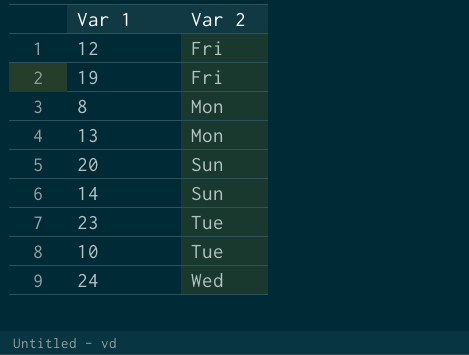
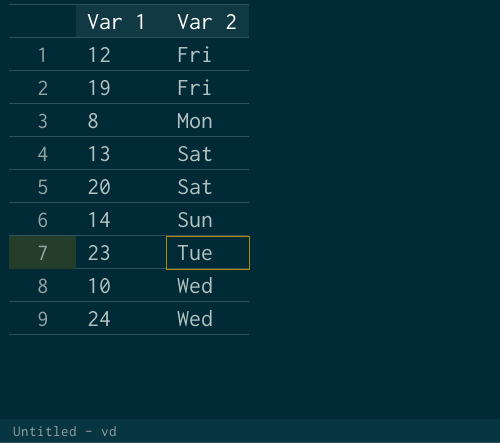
13 | Var 2: Mon -> Sat
20 | Var 2: Sun -> Sat
10 | Var 2: Tue -> Wed

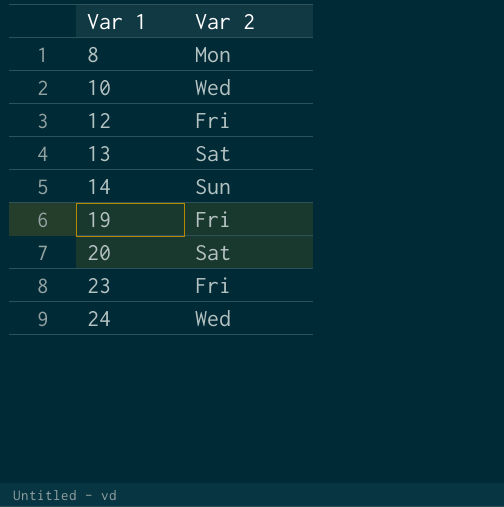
row order: Var 2 ascending -> Var 1 ascending
23 | Var 2: Tue -> Fri

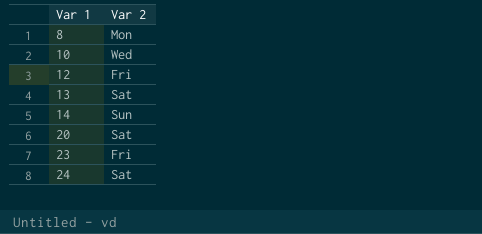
row 19: Fri -> none
24 | Var 2: Wed -> Sat

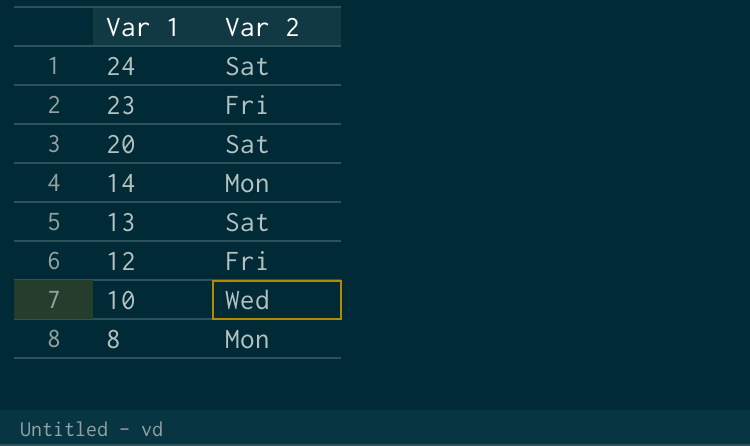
row order: Var 1 ascending -> Var 1 descending
14 | Var 2: Sun -> Mon

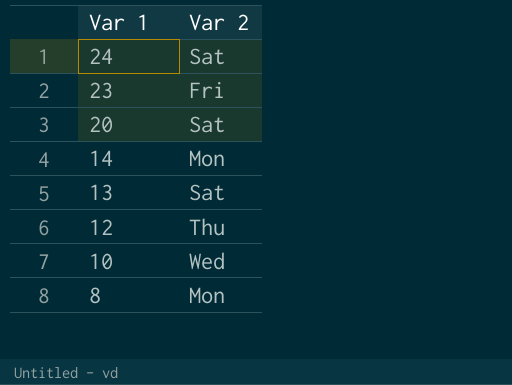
12 | Var 2: Fri -> Thu

